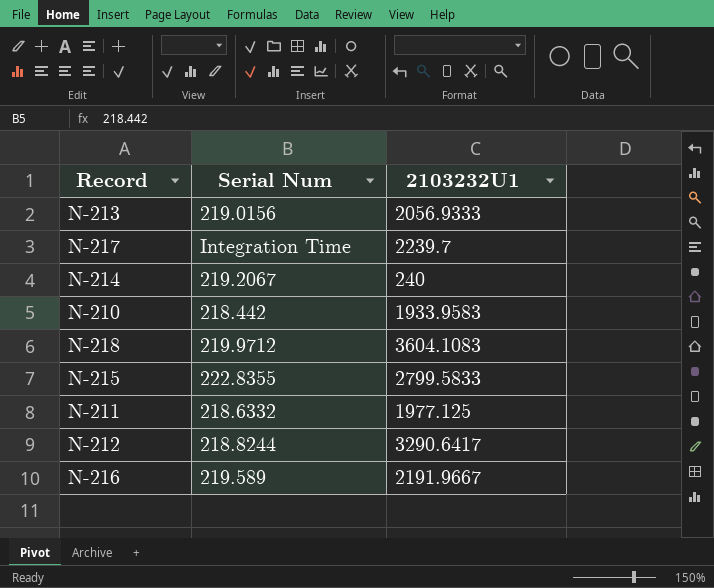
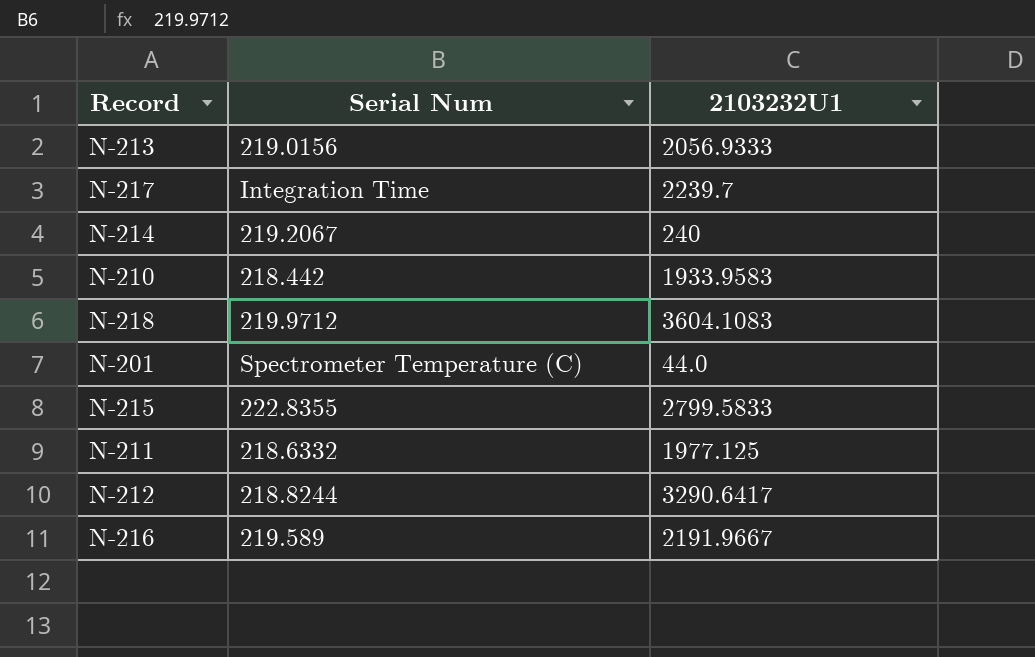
row N-201: none -> Spectrometer Temperature (C) | 44.0

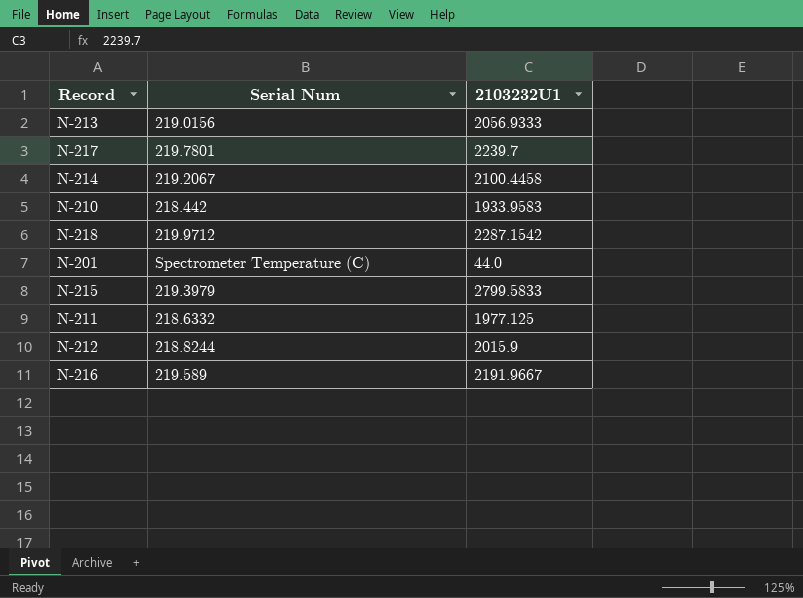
N-217 | Serial Num: Integration Time -> 219.7801
N-214 | 2103232U1: 240 -> 2100.4458
N-218 | 2103232U1: 3604.1083 -> 2287.1542
N-215 | Serial Num: 222.8355 -> 219.3979
N-212 | 2103232U1: 3290.6417 -> 2015.9

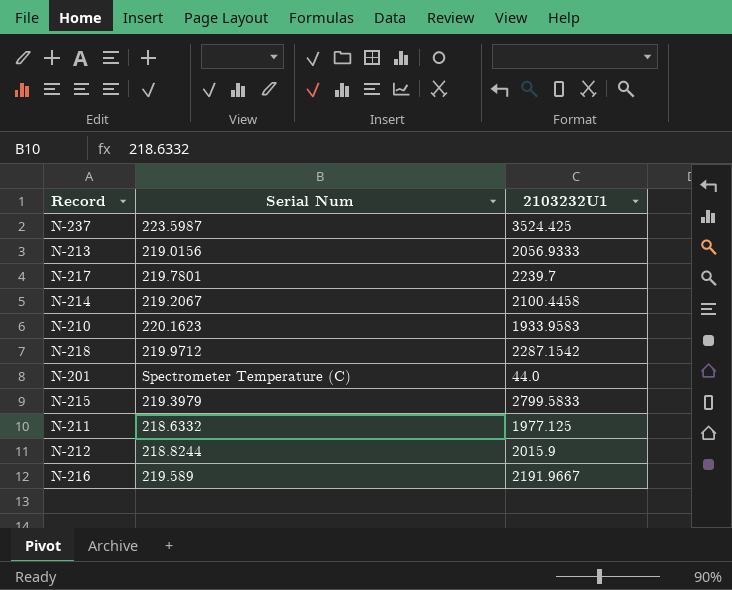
row N-237: none -> 223.5987 | 3524.425
N-210 | Serial Num: 218.442 -> 220.1623

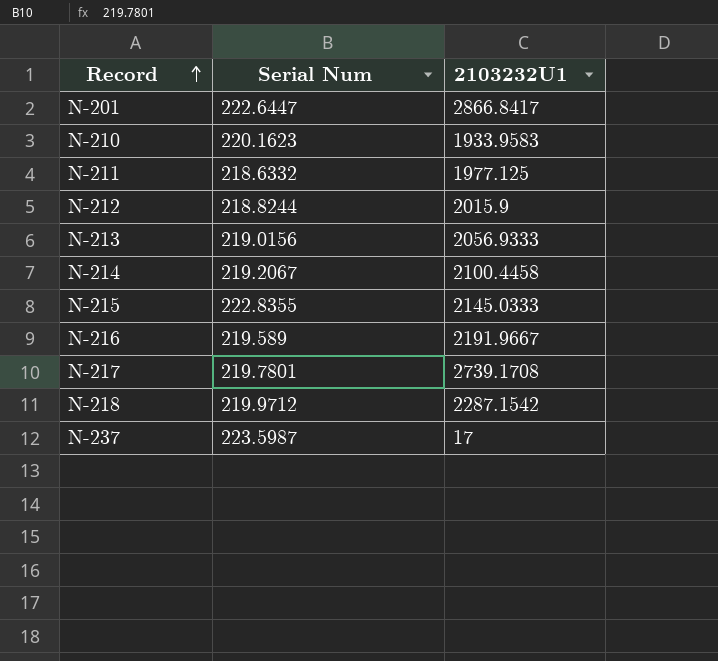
row order: none -> Record ascending
N-201 | Serial Num: Spectrometer Temperature (C) -> 222.6447
N-201 | 2103232U1: 44.0 -> 2866.8417
N-215 | Serial Num: 219.3979 -> 222.8355
N-215 | 2103232U1: 2799.5833 -> 2145.0333
N-217 | 2103232U1: 2239.7 -> 2739.1708
N-237 | 2103232U1: 3524.425 -> 17

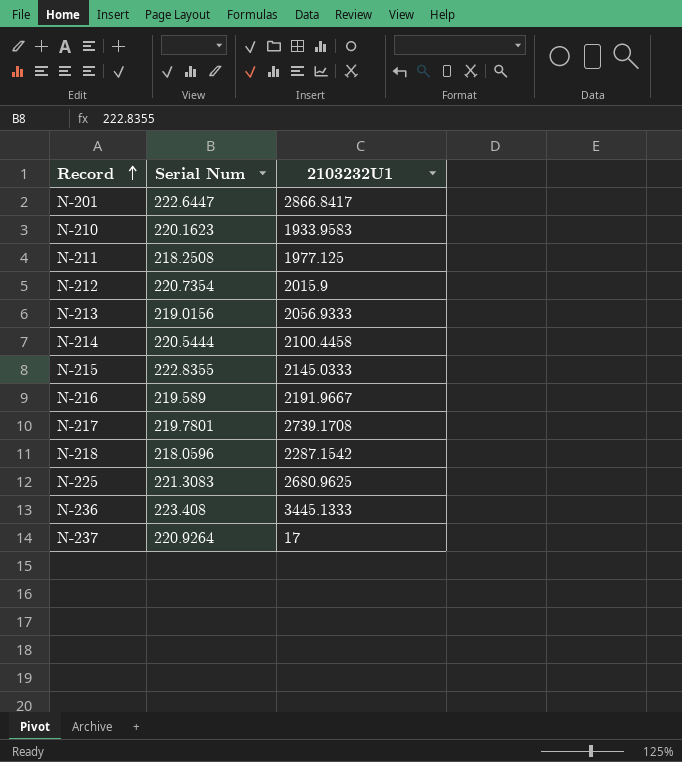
N-211 | Serial Num: 218.6332 -> 218.2508
N-212 | Serial Num: 218.8244 -> 220.7354
N-214 | Serial Num: 219.2067 -> 220.5444
N-218 | Serial Num: 219.9712 -> 218.0596
row N-225: none -> 221.3083 | 2680.9625
row N-236: none -> 223.408 | 3445.1333
N-237 | Serial Num: 223.5987 -> 220.9264

